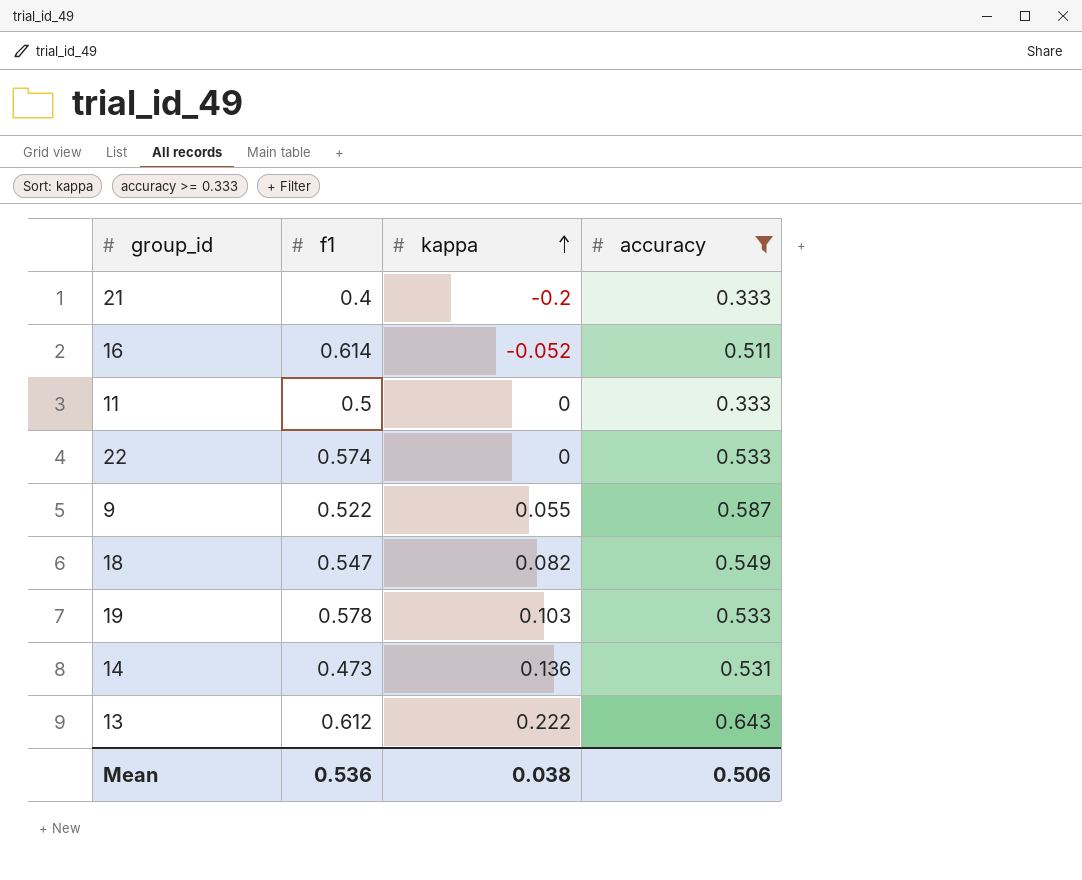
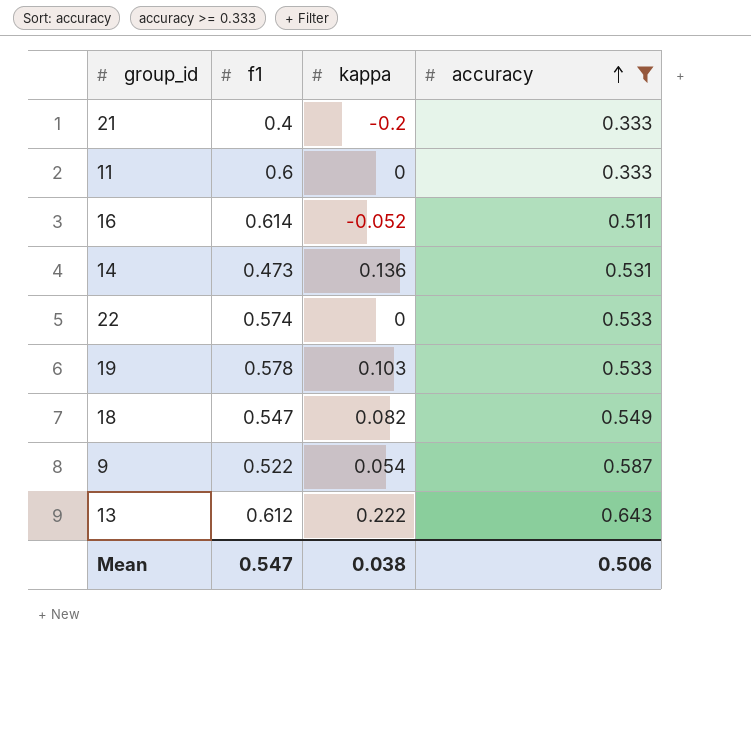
row order: kappa ascending -> accuracy ascending
11 | f1: 0.5 -> 0.6
9 | kappa: 0.055 -> 0.054
Mean | f1: 0.536 -> 0.547

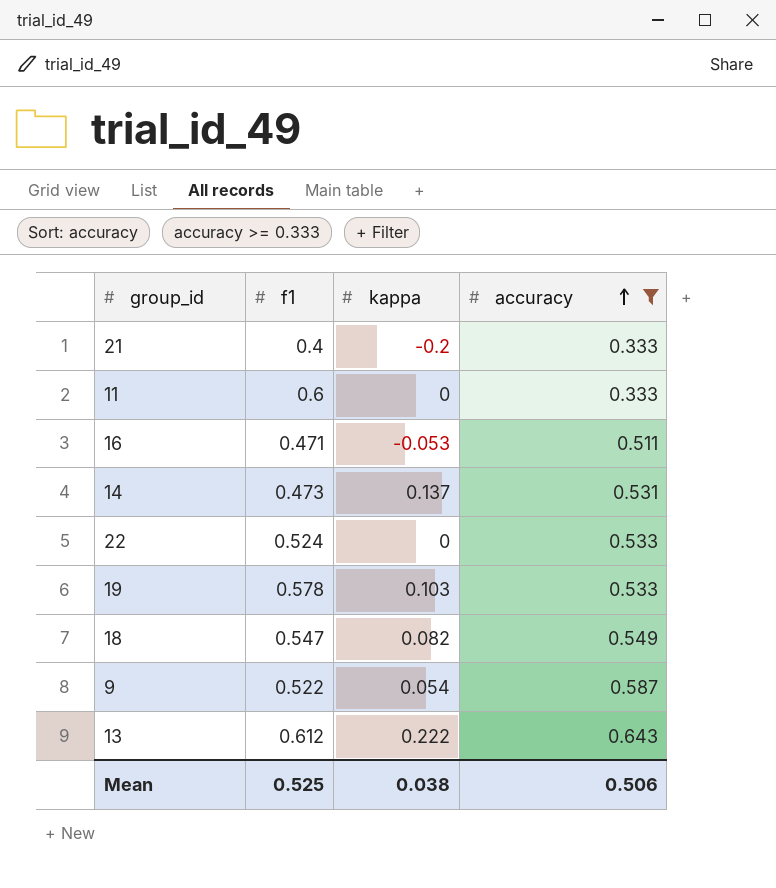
16 | f1: 0.614 -> 0.471
16 | kappa: -0.052 -> -0.053
14 | kappa: 0.136 -> 0.137
22 | f1: 0.574 -> 0.524
Mean | f1: 0.547 -> 0.525

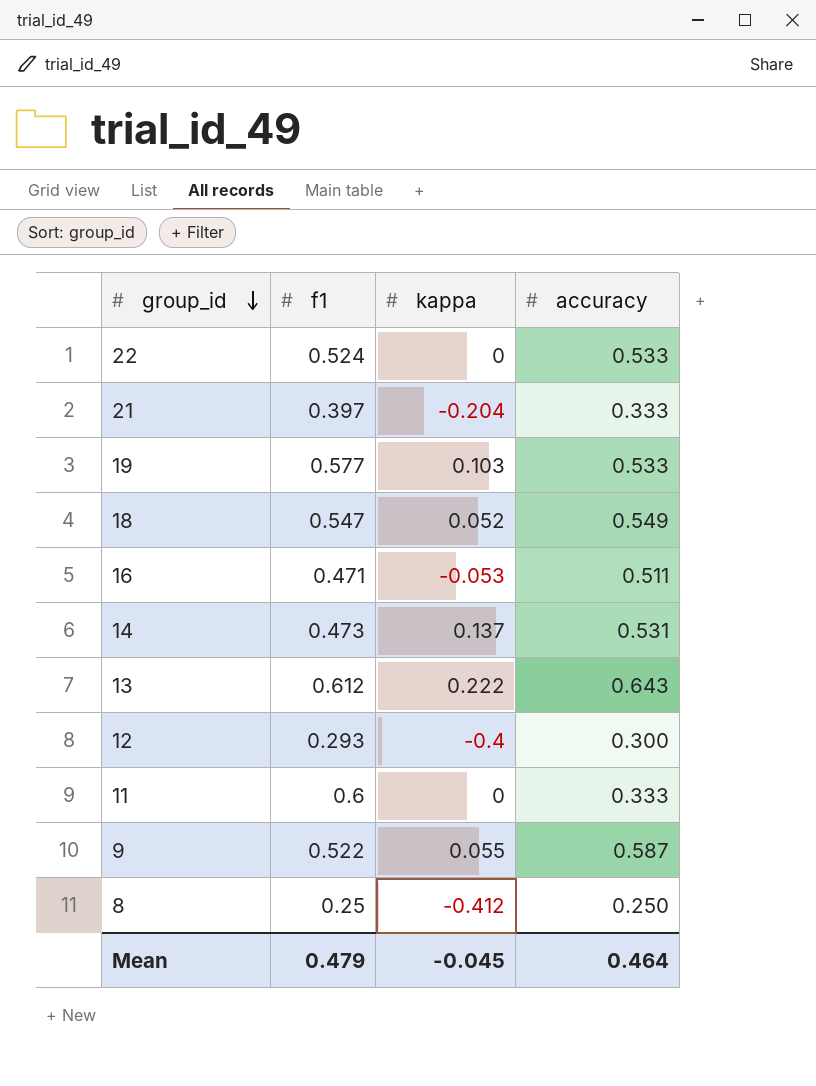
filter: accuracy >= 0.333 -> none
row order: accuracy ascending -> group_id descending
21 | f1: 0.4 -> 0.397
21 | kappa: -0.2 -> -0.204
19 | f1: 0.578 -> 0.577
18 | kappa: 0.082 -> 0.052
9 | kappa: 0.054 -> 0.055
Mean | f1: 0.525 -> 0.479
Mean | kappa: 0.038 -> -0.045
Mean | accuracy: 0.506 -> 0.464

